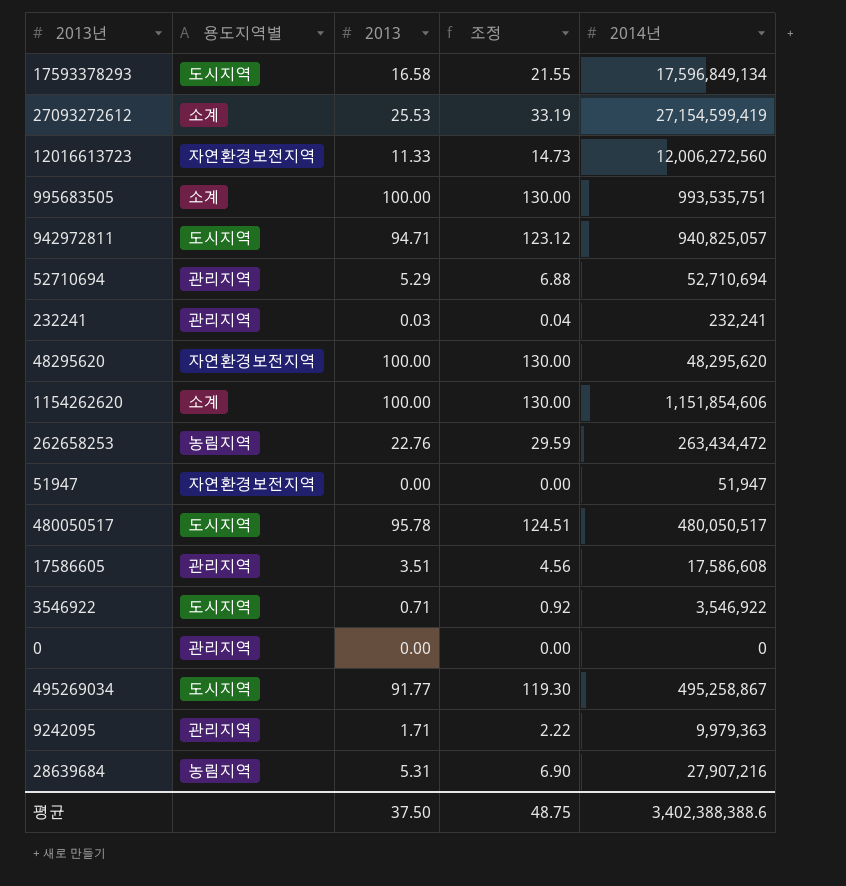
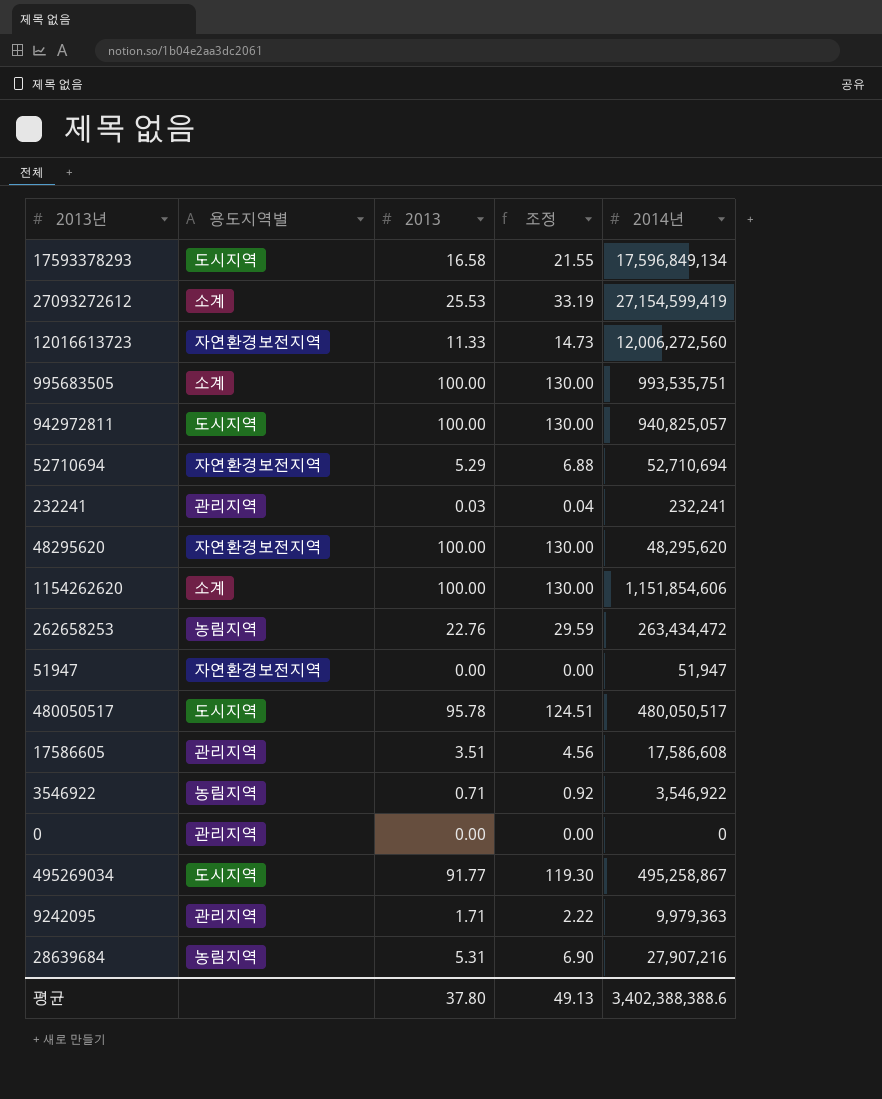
942972811 | 2013: 94.71 -> 100.00
942972811 | 조정: 123.12 -> 130.00
52710694 | 용도지역별: 관리지역 -> 자연환경보전지역
3546922 | 용도지역별: 도시지역 -> 농림지역
평균 | 2013: 37.50 -> 37.80
평균 | 조정: 48.75 -> 49.13

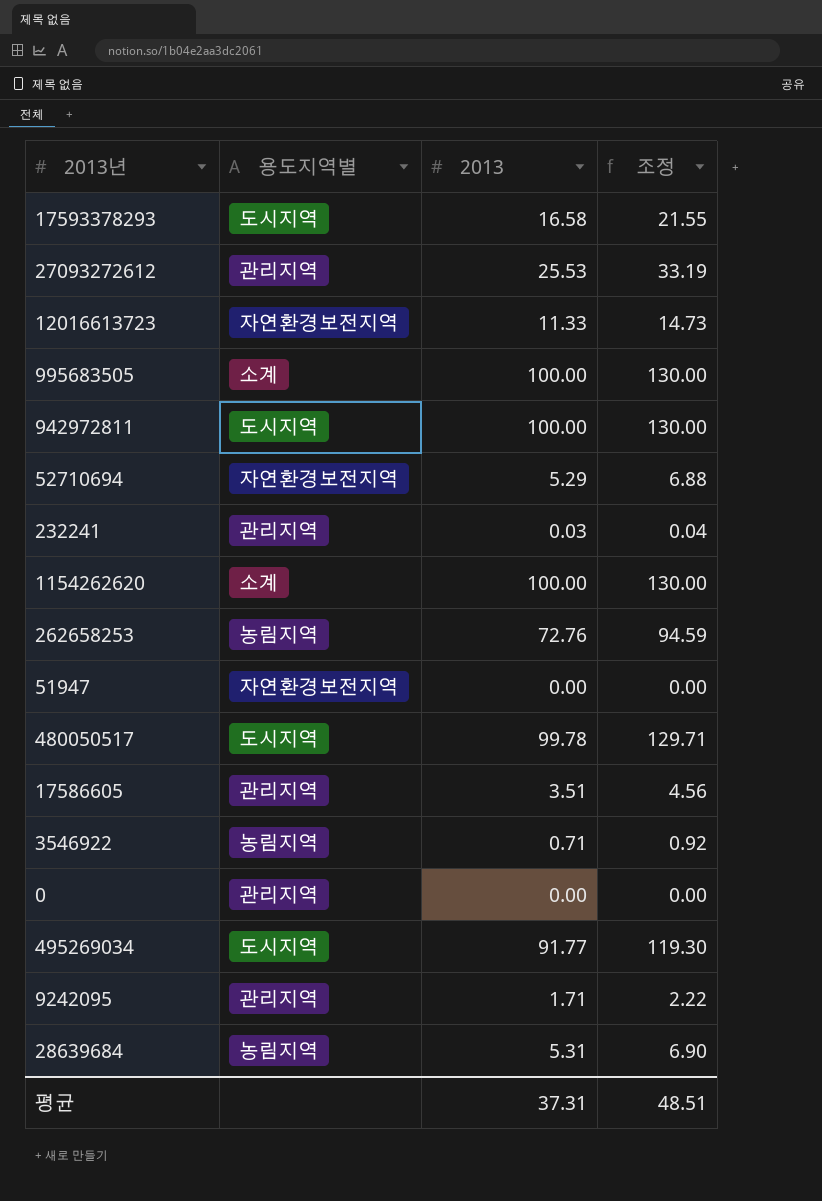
column 2014년 | position: 5 -> none
row 48295620: 자연환경보전지역 | 100.00 | 130.00 | 48,295,620 -> none
27093272612 | 용도지역별: 소계 -> 관리지역
262658253 | 2013: 22.76 -> 72.76
262658253 | 조정: 29.59 -> 94.59
480050517 | 2013: 95.78 -> 99.78
480050517 | 조정: 124.51 -> 129.71
평균 | 2013: 37.80 -> 37.31
평균 | 조정: 49.13 -> 48.51

